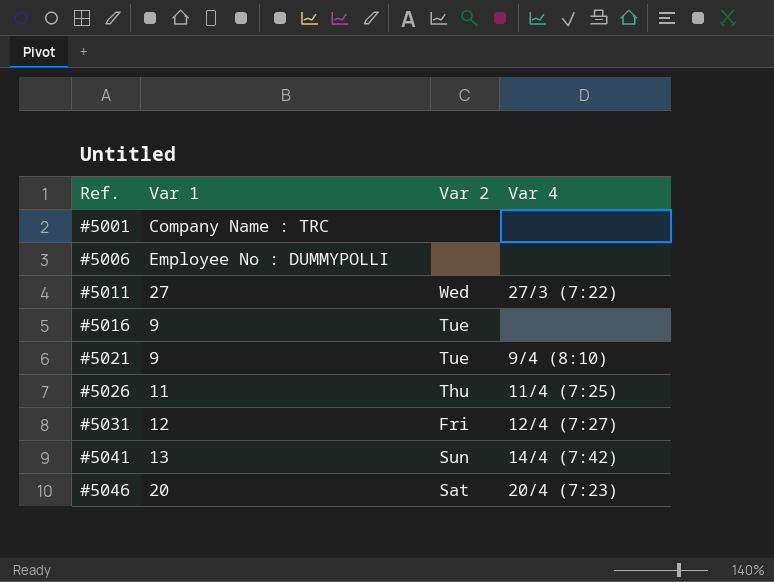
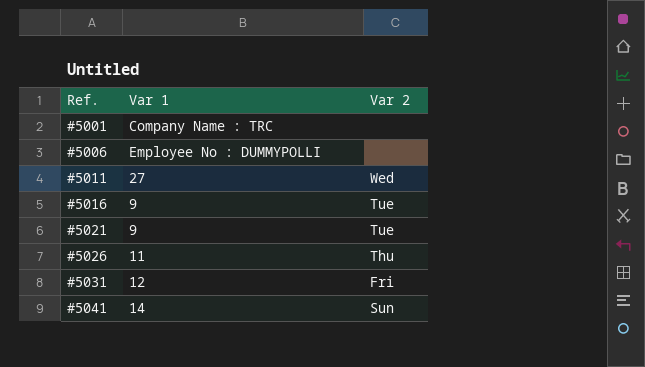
column Var 4 | position: 4 -> none
row #5046: 20 | Sat | 20/4 (7:23) -> none
#5041 | Var 1: 13 -> 14

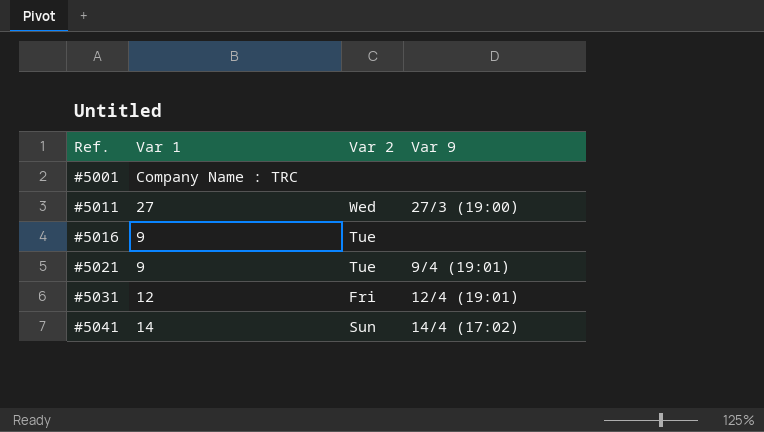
column Var 9 | position: none -> 4
row #5006: Employee No : DUMMYPOLLI | none -> none
row #5026: 11 | Thu -> none

